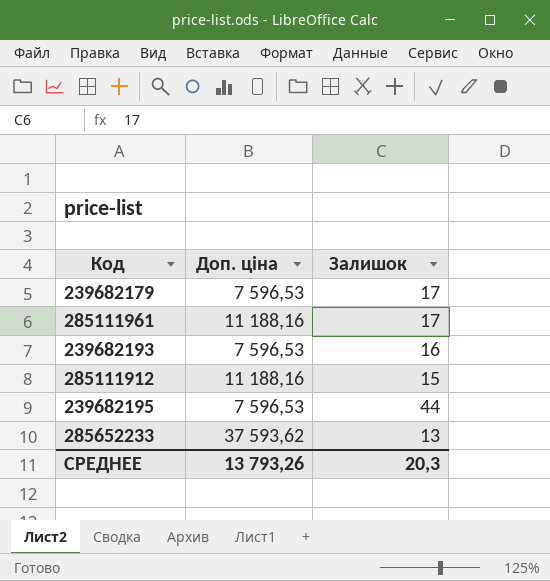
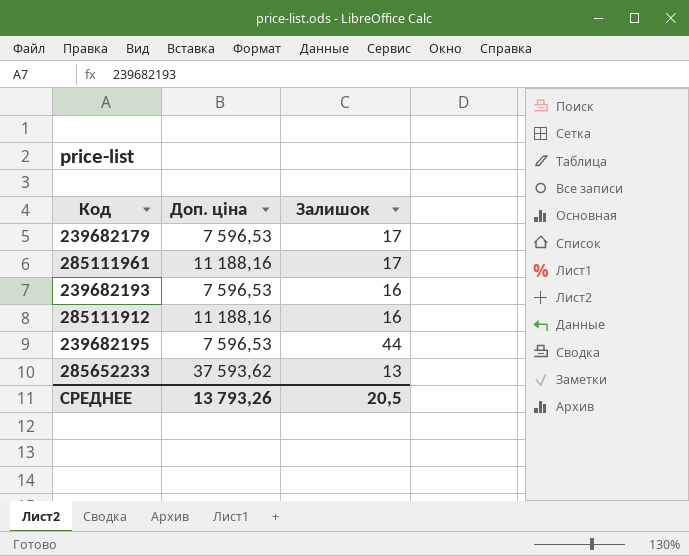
285111912 | Залишок: 15 -> 16
СРЕДНЕЕ | Залишок: 20,3 -> 20,5

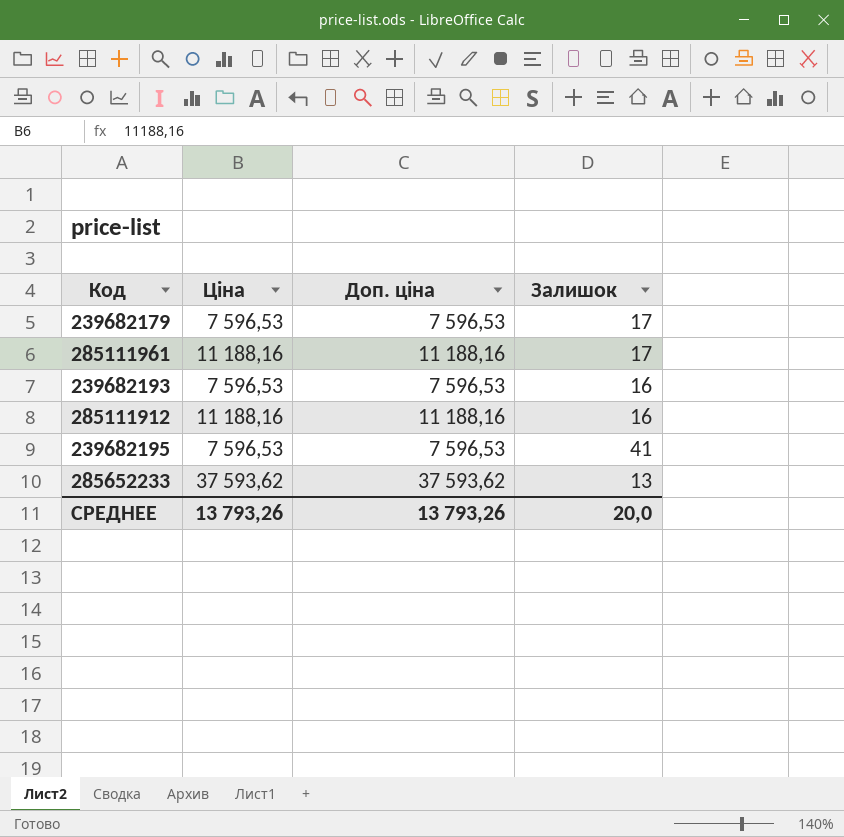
column Ціна | position: none -> 2
239682195 | Залишок: 44 -> 41
СРЕДНЕЕ | Залишок: 20,5 -> 20,0

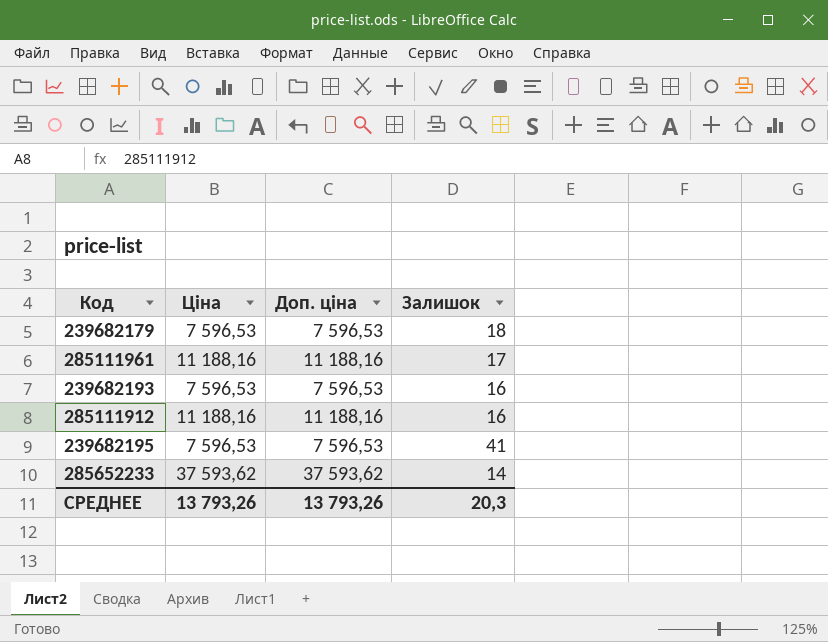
239682179 | Залишок: 17 -> 18
285652233 | Залишок: 13 -> 14
СРЕДНЕЕ | Залишок: 20,0 -> 20,3

